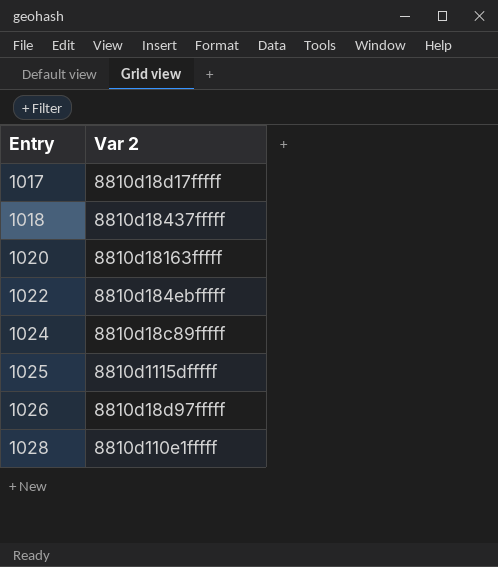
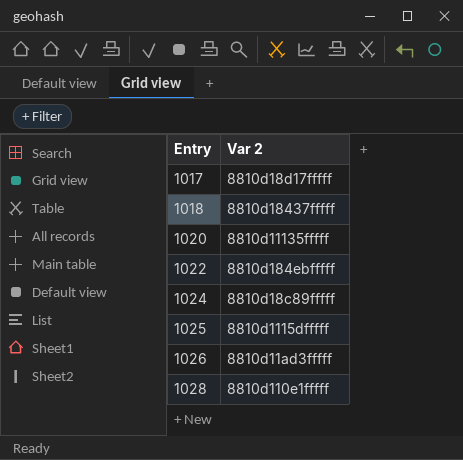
1020 | Var 2: 8810d18163fffff -> 8810d11135fffff
1026 | Var 2: 8810d18d97fffff -> 8810d11ad3fffff

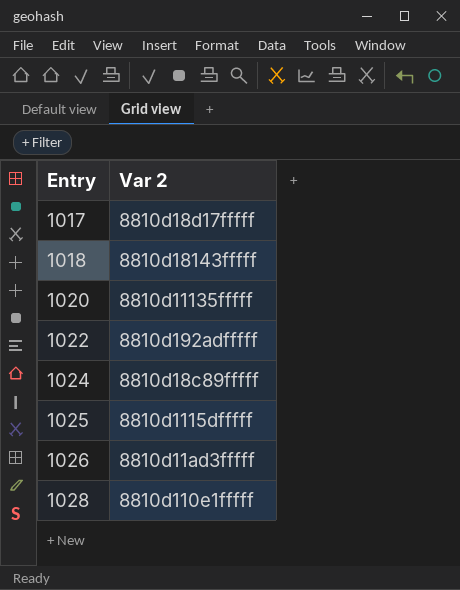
1018 | Var 2: 8810d18437fffff -> 8810d18143fffff
1022 | Var 2: 8810d184ebfffff -> 8810d192adfffff

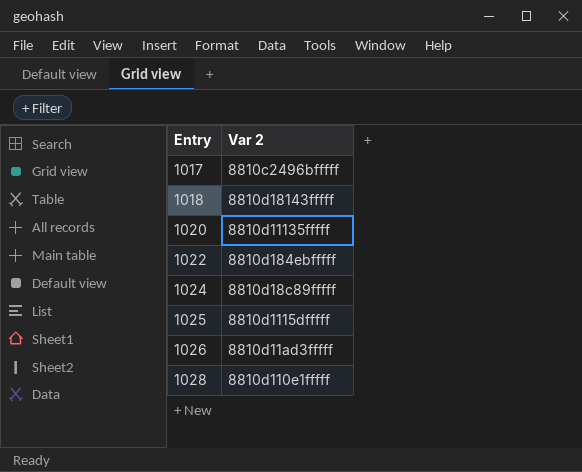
1017 | Var 2: 8810d18d17fffff -> 8810c2496bfffff
1022 | Var 2: 8810d192adfffff -> 8810d184ebfffff

